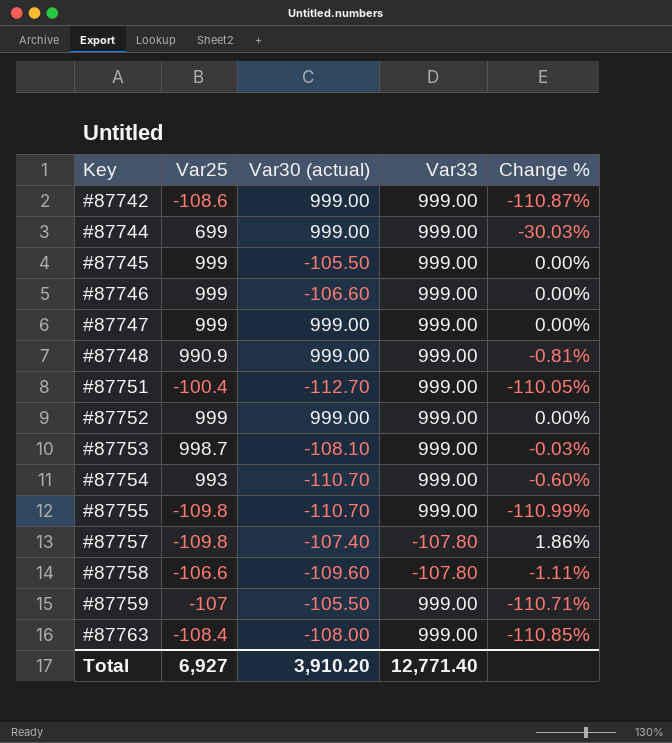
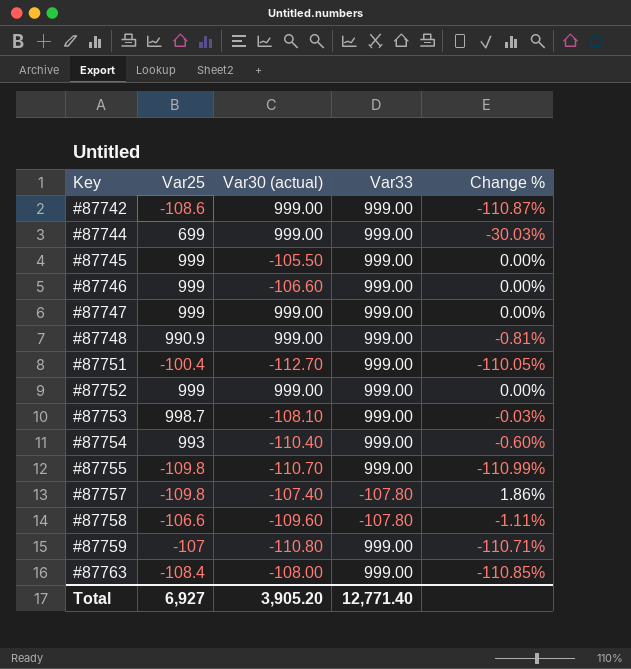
#87754 | Var30 (actual): -110.70 -> -110.40
#87759 | Var30 (actual): -105.50 -> -110.80
Total | Var30 (actual): 3,910.20 -> 3,905.20

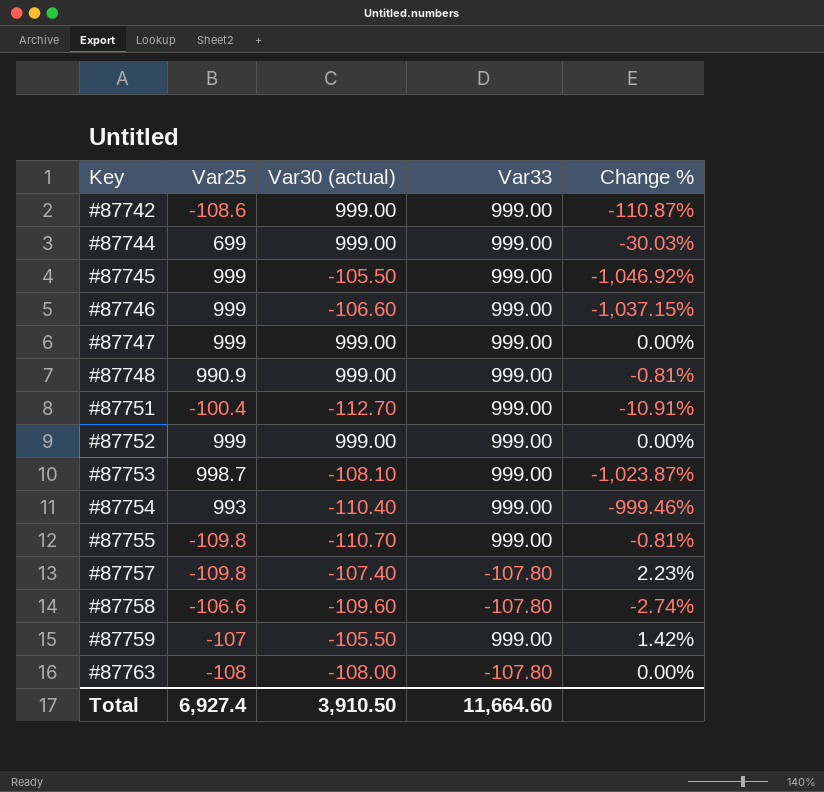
column Change % | formula: ([Var25] - [Var33]) / [Var33] -> ([Var25] - [Var30 (actual)]) / [Var30 (actual)]
#87759 | Var30 (actual): -110.80 -> -105.50
#87763 | Var25: -108.4 -> -108
#87763 | Var33: 999.00 -> -107.80
Total | Var25: 6,927 -> 6,927.4
Total | Var30 (actual): 3,905.20 -> 3,910.50
Total | Var33: 12,771.40 -> 11,664.60

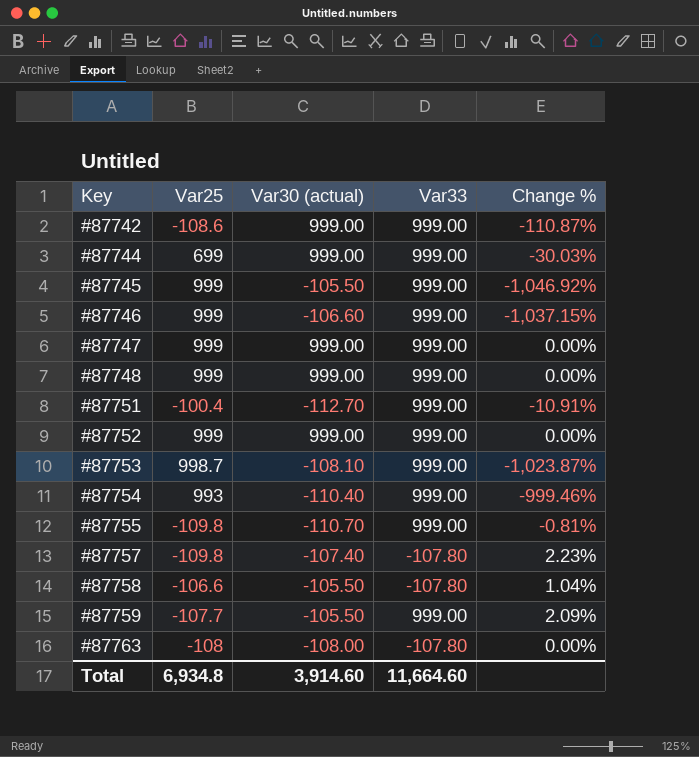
#87748 | Var25: 990.9 -> 999
#87748 | Change %: -0.81% -> 0.00%
#87758 | Var30 (actual): -109.60 -> -105.50
#87758 | Change %: -2.74% -> 1.04%
#87759 | Var25: -107 -> -107.7
#87759 | Change %: 1.42% -> 2.09%
Total | Var25: 6,927.4 -> 6,934.8
Total | Var30 (actual): 3,910.50 -> 3,914.60

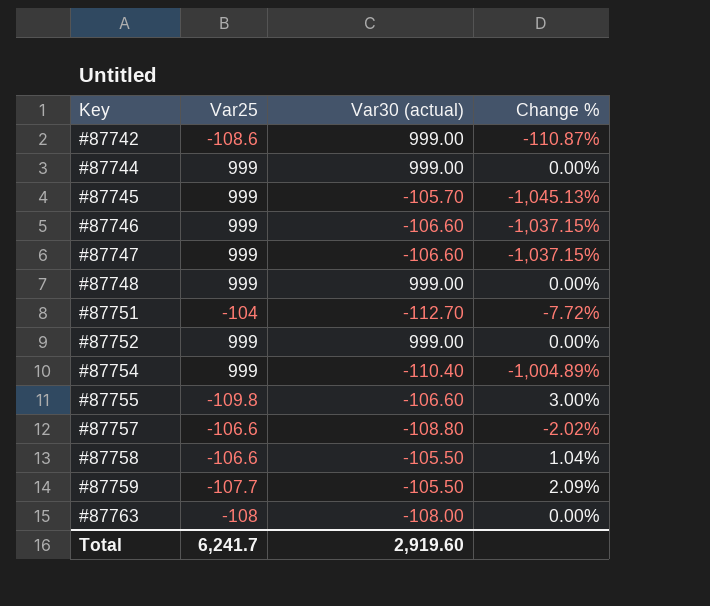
column Var33 | position: 4 -> none
row #87753: 998.7 | -108.10 | 999.00 | -1,023.87% -> none
#87744 | Var25: 699 -> 999
#87744 | Change %: -30.03% -> 0.00%
#87745 | Var30 (actual): -105.50 -> -105.70
#87745 | Change %: -1,046.92% -> -1,045.13%
#87747 | Var30 (actual): 999.00 -> -106.60
#87747 | Change %: 0.00% -> -1,037.15%
#87751 | Var25: -100.4 -> -104
#87751 | Change %: -10.91% -> -7.72%
#87754 | Var25: 993 -> 999
#87754 | Change %: -999.46% -> -1,004.89%
#87755 | Var30 (actual): -110.70 -> -106.60
#87755 | Change %: -0.81% -> 3.00%
#87757 | Var25: -109.8 -> -106.6
#87757 | Var30 (actual): -107.40 -> -108.80
#87757 | Change %: 2.23% -> -2.02%
Total | Var25: 6,934.8 -> 6,241.7
Total | Var30 (actual): 3,914.60 -> 2,919.60

